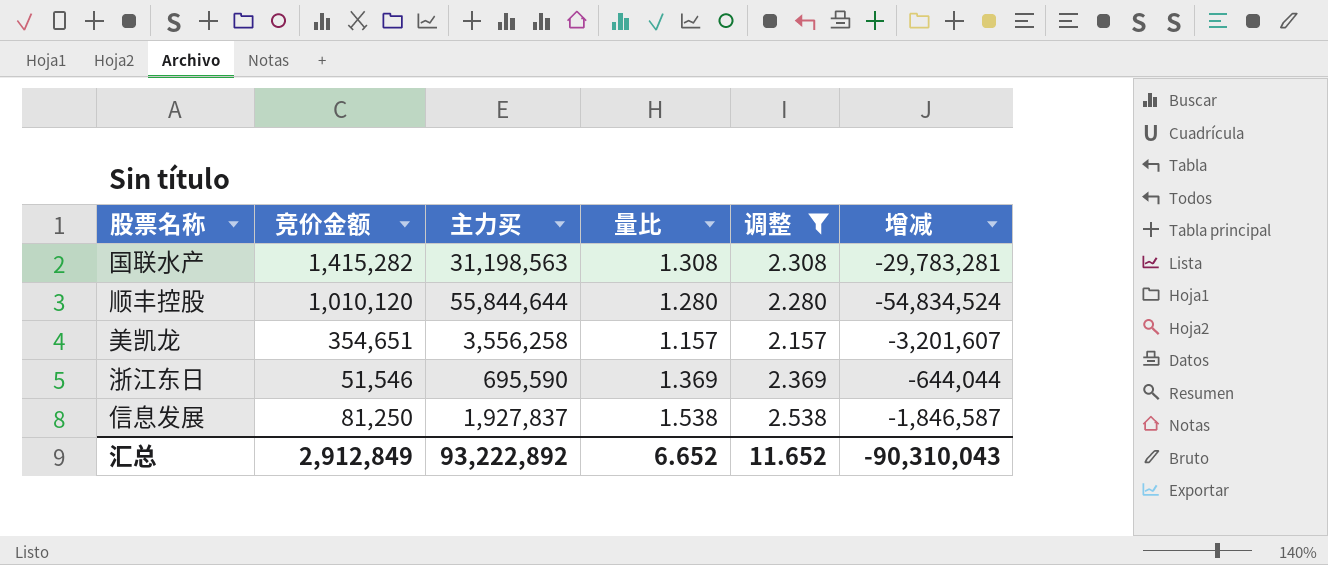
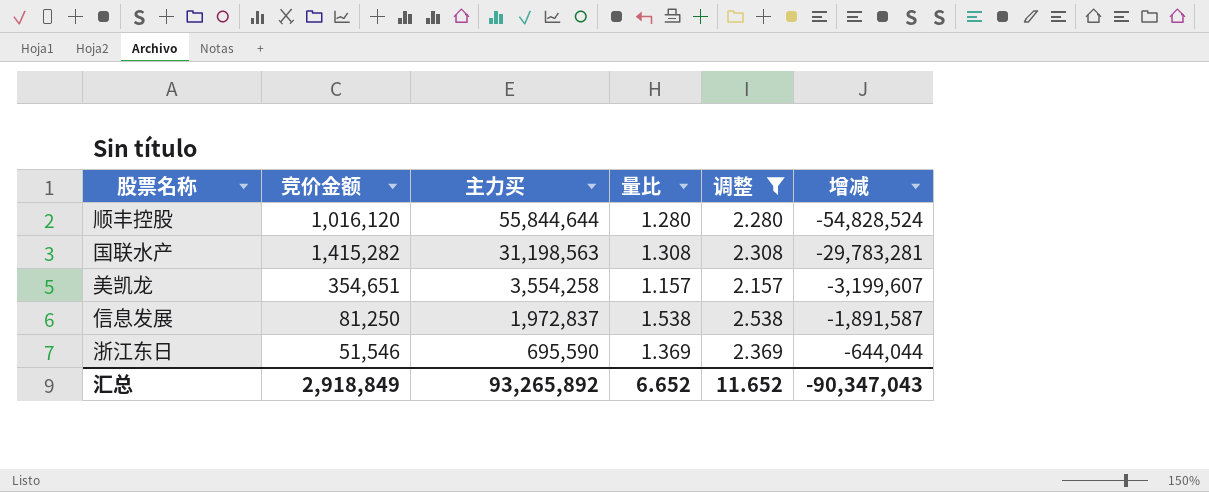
row order: none -> 主力买 descending
顺丰控股 | 竞价金额: 1,010,120 -> 1,016,120
顺丰控股 | 增减: -54,834,524 -> -54,828,524
美凯龙 | 主力买: 3,556,258 -> 3,554,258
美凯龙 | 增减: -3,201,607 -> -3,199,607
信息发展 | 主力买: 1,927,837 -> 1,972,837
信息发展 | 增减: -1,846,587 -> -1,891,587
汇总 | 竞价金额: 2,912,849 -> 2,918,849
汇总 | 主力买: 93,222,892 -> 93,265,892
汇总 | 增减: -90,310,043 -> -90,347,043

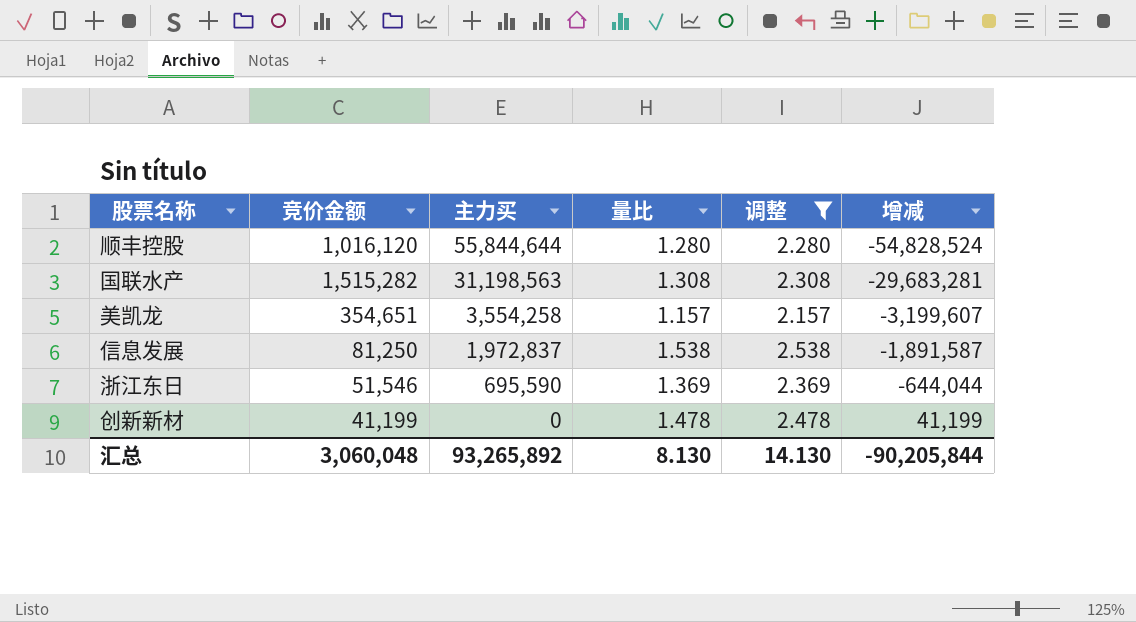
国联水产 | 竞价金额: 1,415,282 -> 1,515,282
国联水产 | 增减: -29,783,281 -> -29,683,281
row 创新新材: none -> 41,199 | 0 | 1.478 | 2.478 | 41,199
汇总 | 竞价金额: 2,918,849 -> 3,060,048
汇总 | 量比: 6.652 -> 8.130
汇总 | 调整: 11.652 -> 14.130
汇总 | 增减: -90,347,043 -> -90,205,844

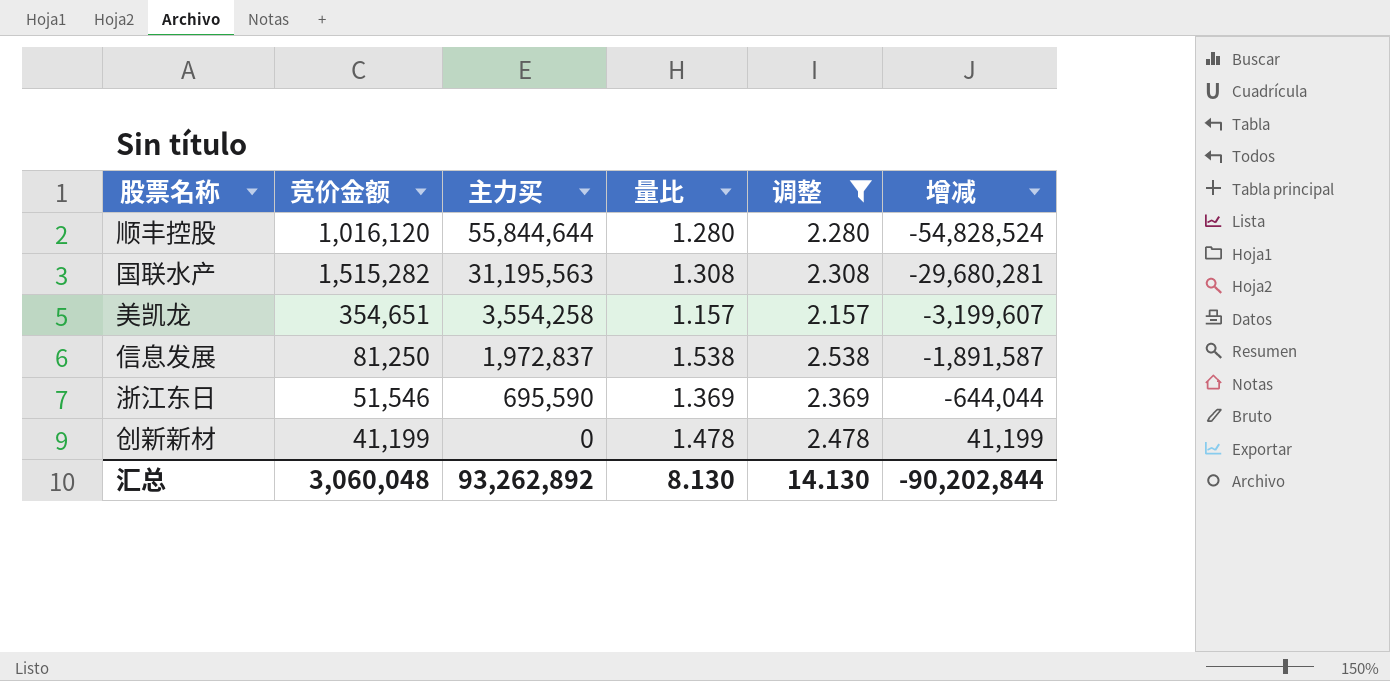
国联水产 | 主力买: 31,198,563 -> 31,195,563
国联水产 | 增减: -29,683,281 -> -29,680,281
汇总 | 主力买: 93,265,892 -> 93,262,892
汇总 | 增减: -90,205,844 -> -90,202,844

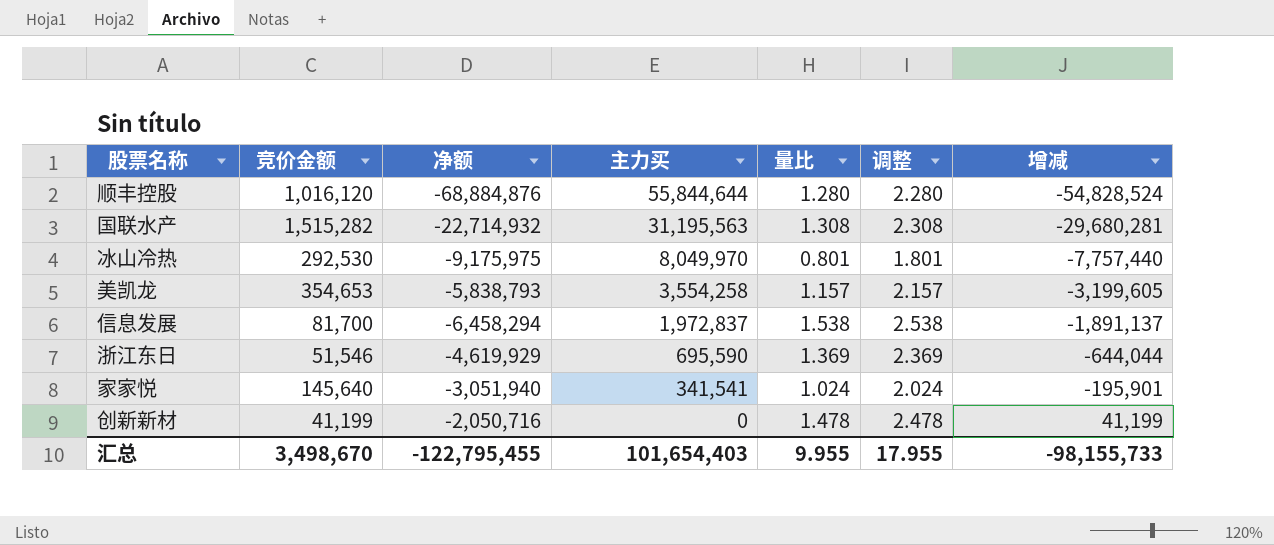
filter: 调整 >= 2.157 -> none
column 净额 | position: none -> 3
美凯龙 | 竞价金额: 354,651 -> 354,653
美凯龙 | 增减: -3,199,607 -> -3,199,605
信息发展 | 竞价金额: 81,250 -> 81,700
信息发展 | 增减: -1,891,587 -> -1,891,137
汇总 | 竞价金额: 3,060,048 -> 3,498,670
汇总 | 主力买: 93,262,892 -> 101,654,403
汇总 | 量比: 8.130 -> 9.955
汇总 | 调整: 14.130 -> 17.955
汇总 | 增减: -90,202,844 -> -98,155,733

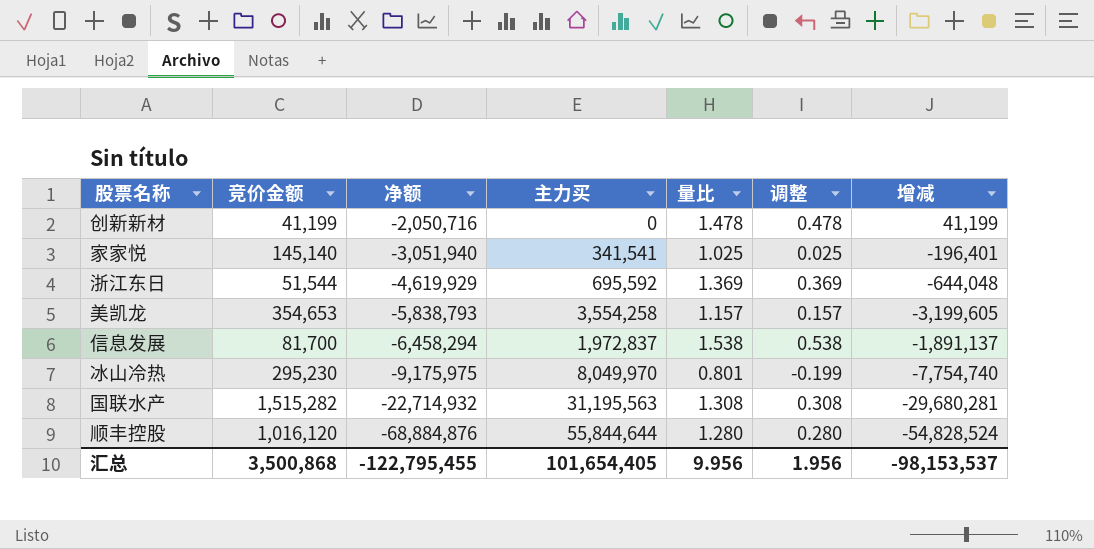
row order: 主力买 descending -> 净额 descending
column 调整 | formula: [量比] + 1 -> [量比] - 1
家家悦 | 竞价金额: 145,640 -> 145,140
家家悦 | 量比: 1.024 -> 1.025
家家悦 | 增减: -195,901 -> -196,401
浙江东日 | 竞价金额: 51,546 -> 51,544
浙江东日 | 主力买: 695,590 -> 695,592
浙江东日 | 增减: -644,044 -> -644,048
冰山冷热 | 竞价金额: 292,530 -> 295,230
冰山冷热 | 增减: -7,757,440 -> -7,754,740
汇总 | 竞价金额: 3,498,670 -> 3,500,868
汇总 | 主力买: 101,654,403 -> 101,654,405
汇总 | 量比: 9.955 -> 9.956
汇总 | 调整: 17.955 -> 1.956
汇总 | 增减: -98,155,733 -> -98,153,537

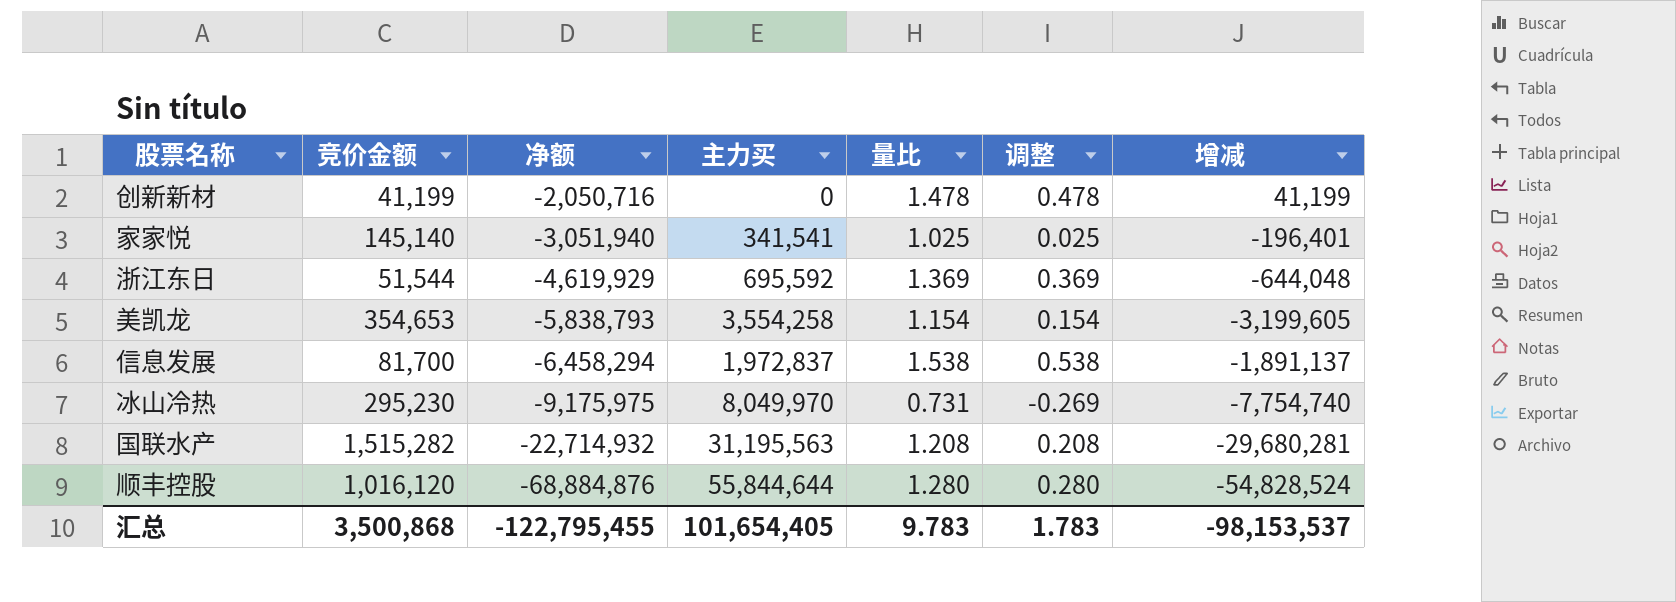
美凯龙 | 量比: 1.157 -> 1.154
美凯龙 | 调整: 0.157 -> 0.154
冰山冷热 | 量比: 0.801 -> 0.731
冰山冷热 | 调整: -0.199 -> -0.269
国联水产 | 量比: 1.308 -> 1.208
国联水产 | 调整: 0.308 -> 0.208
汇总 | 量比: 9.956 -> 9.783
汇总 | 调整: 1.956 -> 1.783

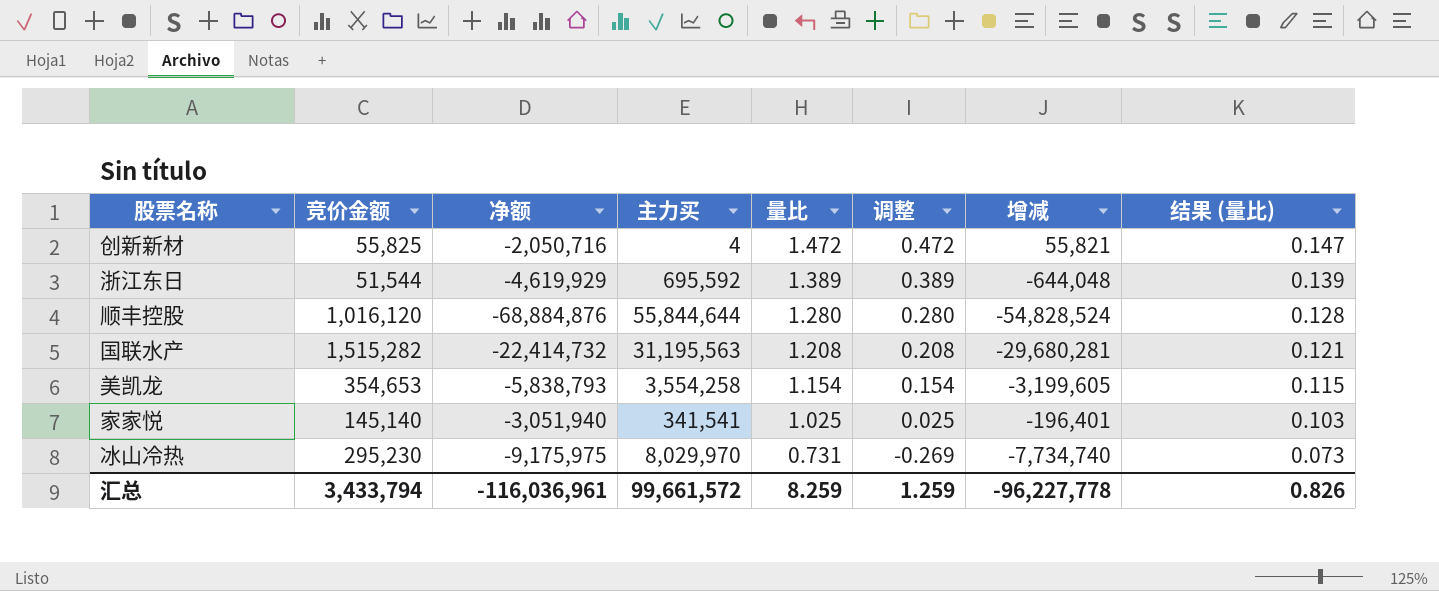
row order: 净额 descending -> 量比 descending
column 结果 (量比) | formula: none -> [量比] * 0.1
row 信息发展: 81,700 | -6,458,294 | 1,972,837 | 1.538 | 0.538 | -1,891,137 -> none
创新新材 | 竞价金额: 41,199 -> 55,825
创新新材 | 主力买: 0 -> 4
创新新材 | 量比: 1.478 -> 1.472
创新新材 | 调整: 0.478 -> 0.472
创新新材 | 增减: 41,199 -> 55,821
浙江东日 | 量比: 1.369 -> 1.389
浙江东日 | 调整: 0.369 -> 0.389
国联水产 | 净额: -22,714,932 -> -22,414,732
冰山冷热 | 主力买: 8,049,970 -> 8,029,970
冰山冷热 | 增减: -7,754,740 -> -7,734,740
汇总 | 竞价金额: 3,500,868 -> 3,433,794
汇总 | 净额: -122,795,455 -> -116,036,961
汇总 | 主力买: 101,654,405 -> 99,661,572
汇总 | 量比: 9.783 -> 8.259
汇总 | 调整: 1.783 -> 1.259
汇总 | 增减: -98,153,537 -> -96,227,778

